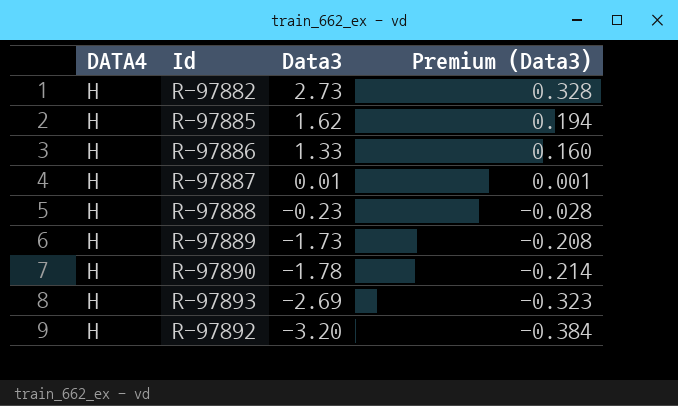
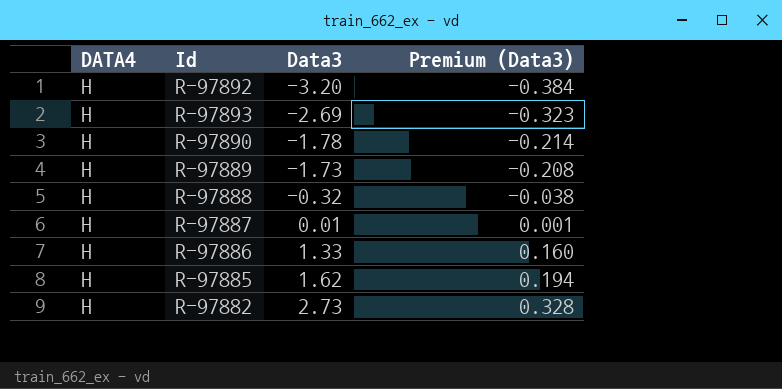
row order: Data3 descending -> Data3 ascending
R-97888 | Data3: -0.23 -> -0.32
R-97888 | Premium (Data3): -0.028 -> -0.038

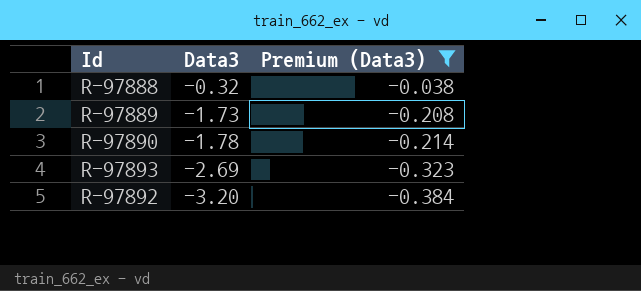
filter: none -> Premium (Data3) <= -0.038
row order: Data3 ascending -> Data3 descending
column DATA4 | position: 1 -> none

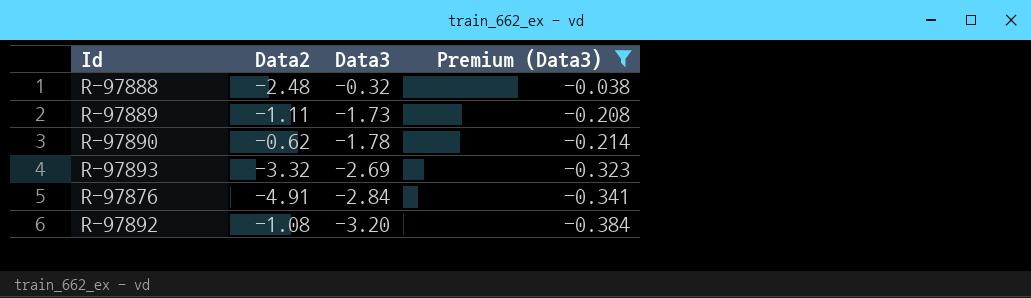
column Data2 | position: none -> 2
row R-97876: none -> -4.91 | -2.84 | -0.341

